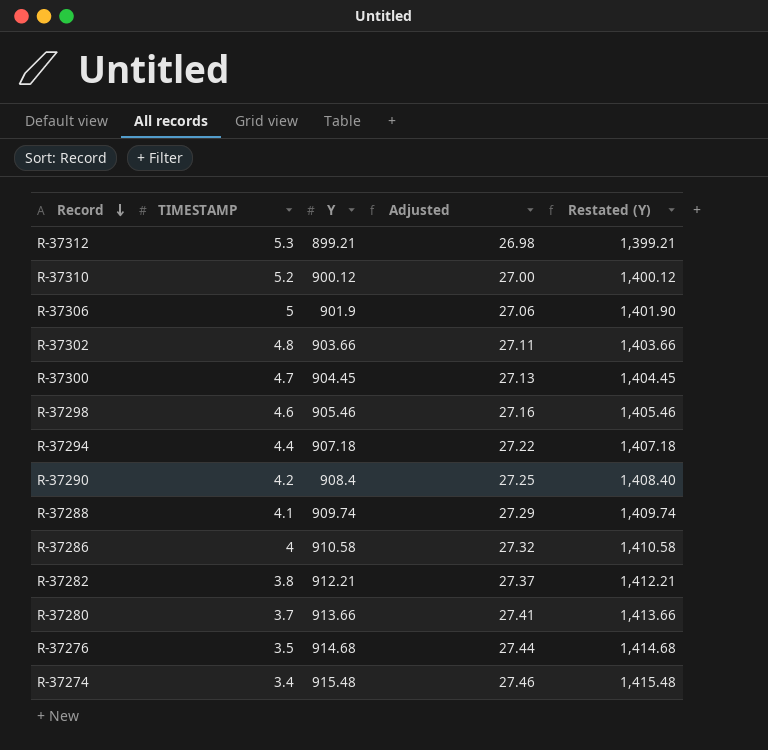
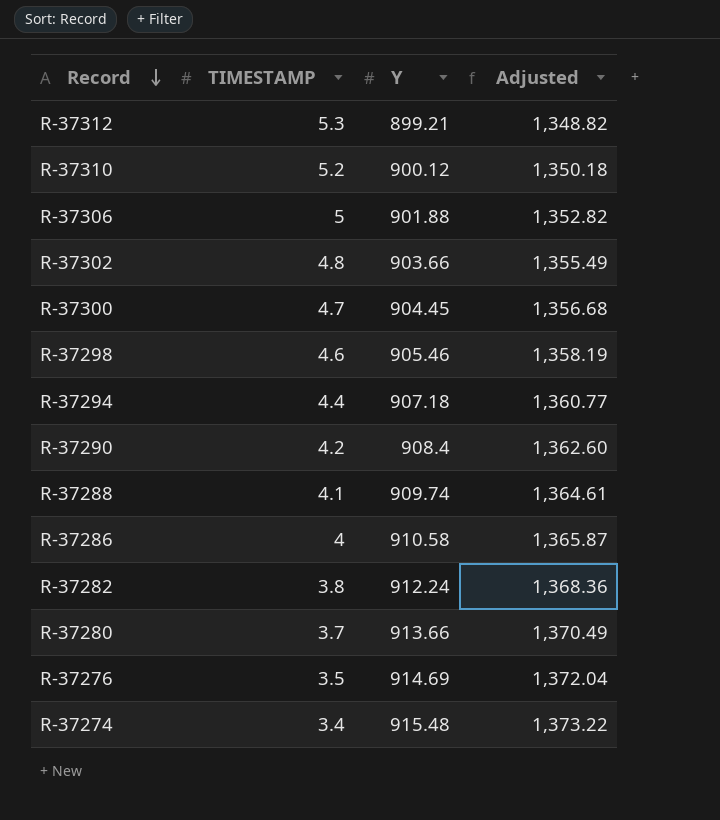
column Restated (Y) | formula: [Y] + 500 -> none
column Adjusted | formula: [Y] * 0.03 -> [Y] * 1.5
R-37306 | Y: 901.9 -> 901.88
R-37282 | Y: 912.21 -> 912.24
R-37276 | Y: 914.68 -> 914.69

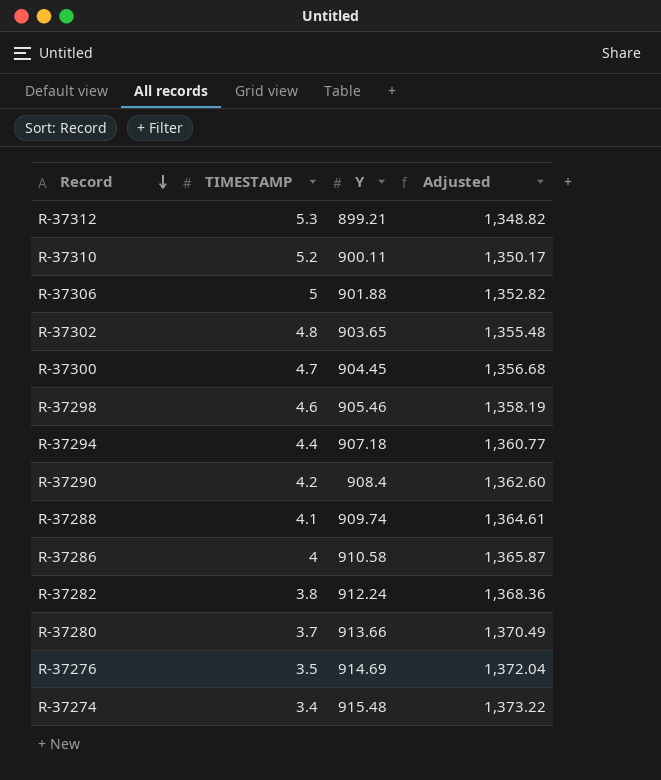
R-37310 | Y: 900.12 -> 900.11
R-37310 | Adjusted: 1,350.18 -> 1,350.17
R-37302 | Y: 903.66 -> 903.65
R-37302 | Adjusted: 1,355.49 -> 1,355.48

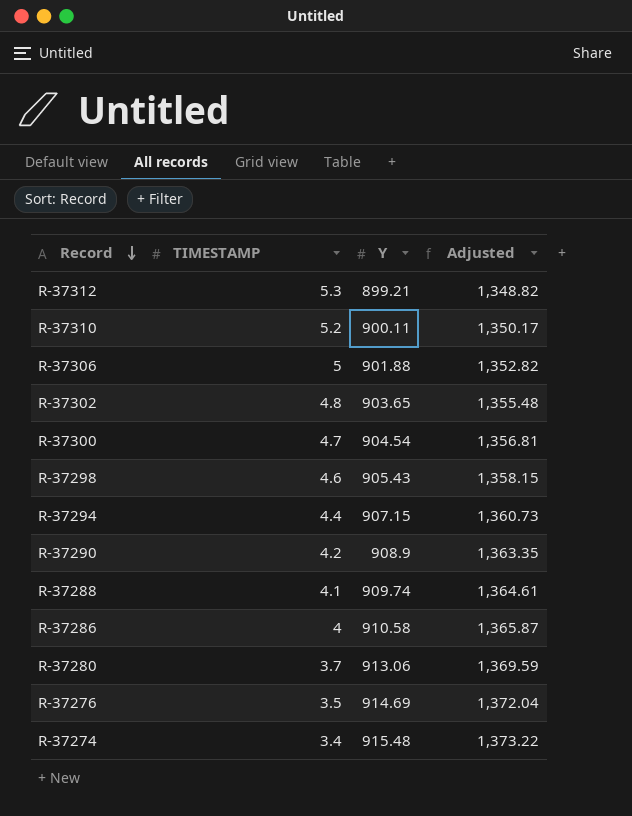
row R-37282: 3.8 | 912.24 | 1,368.36 -> none
R-37300 | Y: 904.45 -> 904.54
R-37300 | Adjusted: 1,356.68 -> 1,356.81
R-37298 | Y: 905.46 -> 905.43
R-37298 | Adjusted: 1,358.19 -> 1,358.15
R-37294 | Y: 907.18 -> 907.15
R-37294 | Adjusted: 1,360.77 -> 1,360.73
R-37290 | Y: 908.4 -> 908.9
R-37290 | Adjusted: 1,362.60 -> 1,363.35
R-37280 | Y: 913.66 -> 913.06
R-37280 | Adjusted: 1,370.49 -> 1,369.59

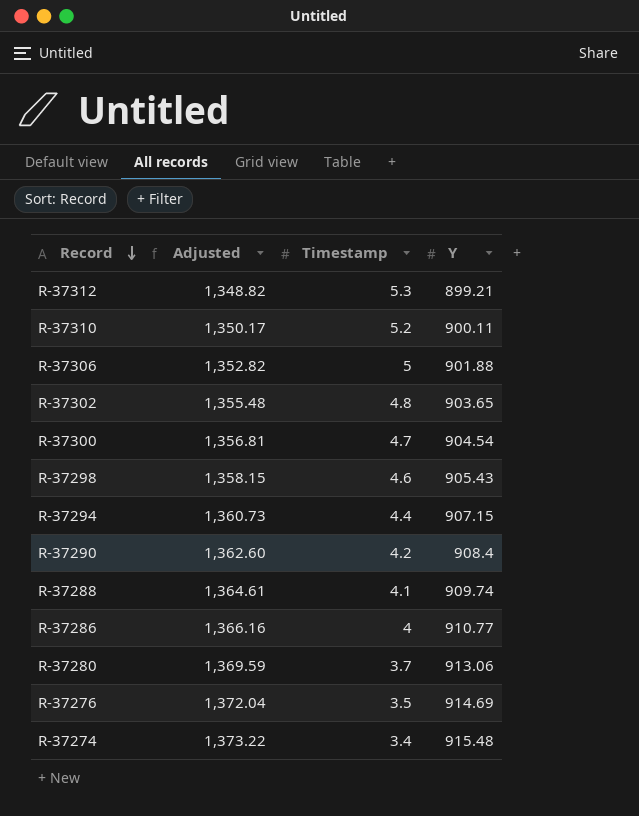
column Adjusted | position: 4 -> 2
column name: TIMESTAMP -> Timestamp
R-37290 | Adjusted: 1,363.35 -> 1,362.60
R-37290 | Y: 908.9 -> 908.4
R-37286 | Adjusted: 1,365.87 -> 1,366.16
R-37286 | Y: 910.58 -> 910.77

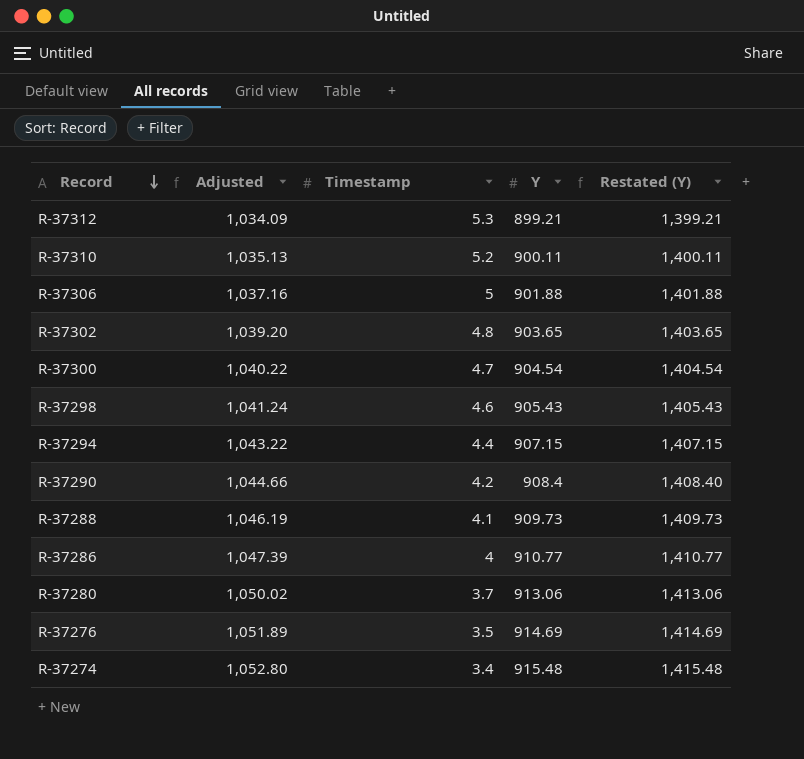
column Adjusted | formula: [Y] * 1.5 -> [Y] * 1.15
column Restated (Y) | formula: none -> [Y] + 500
R-37288 | Y: 909.74 -> 909.73

